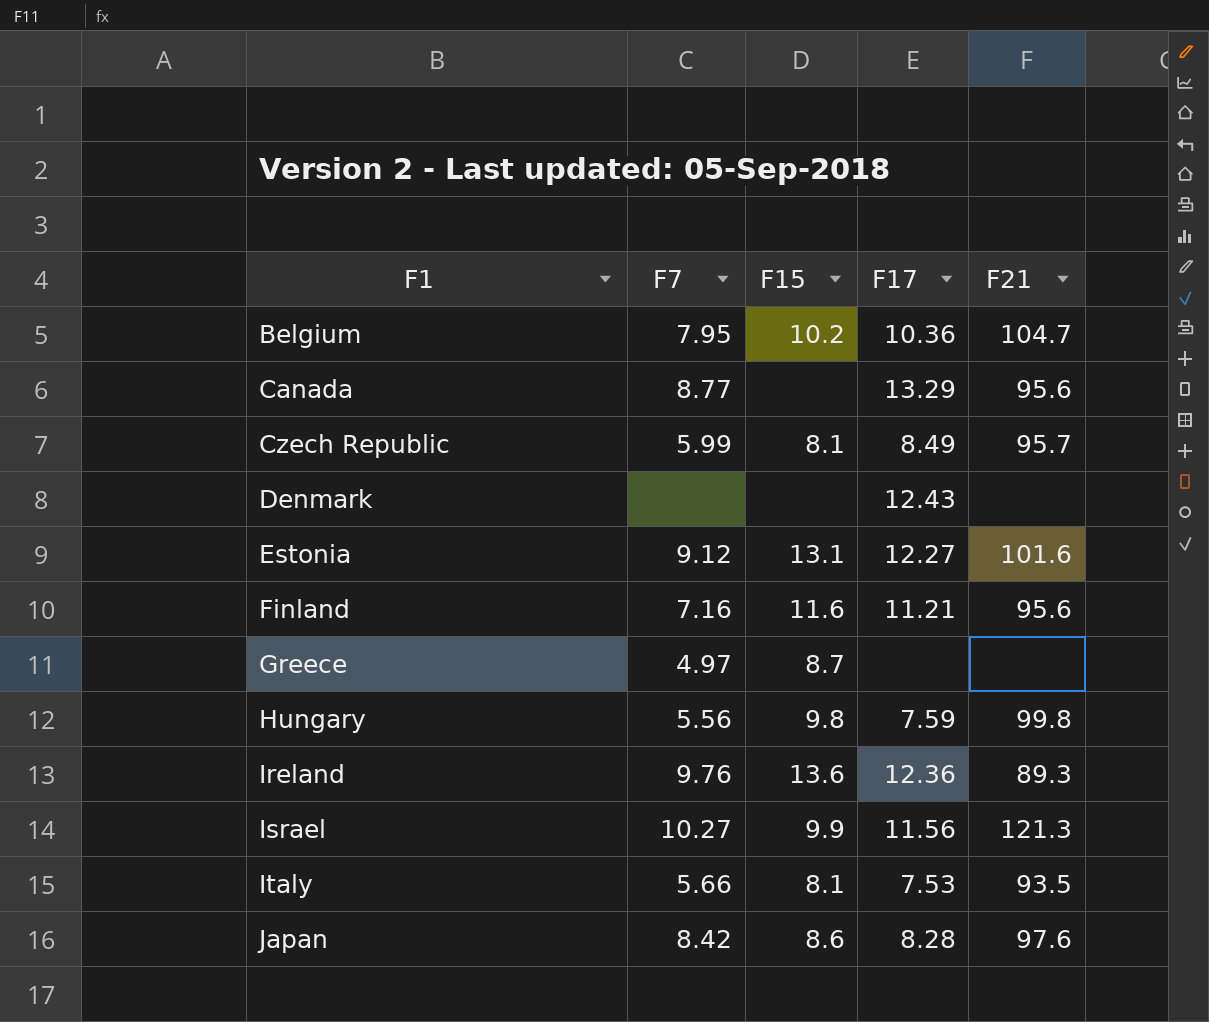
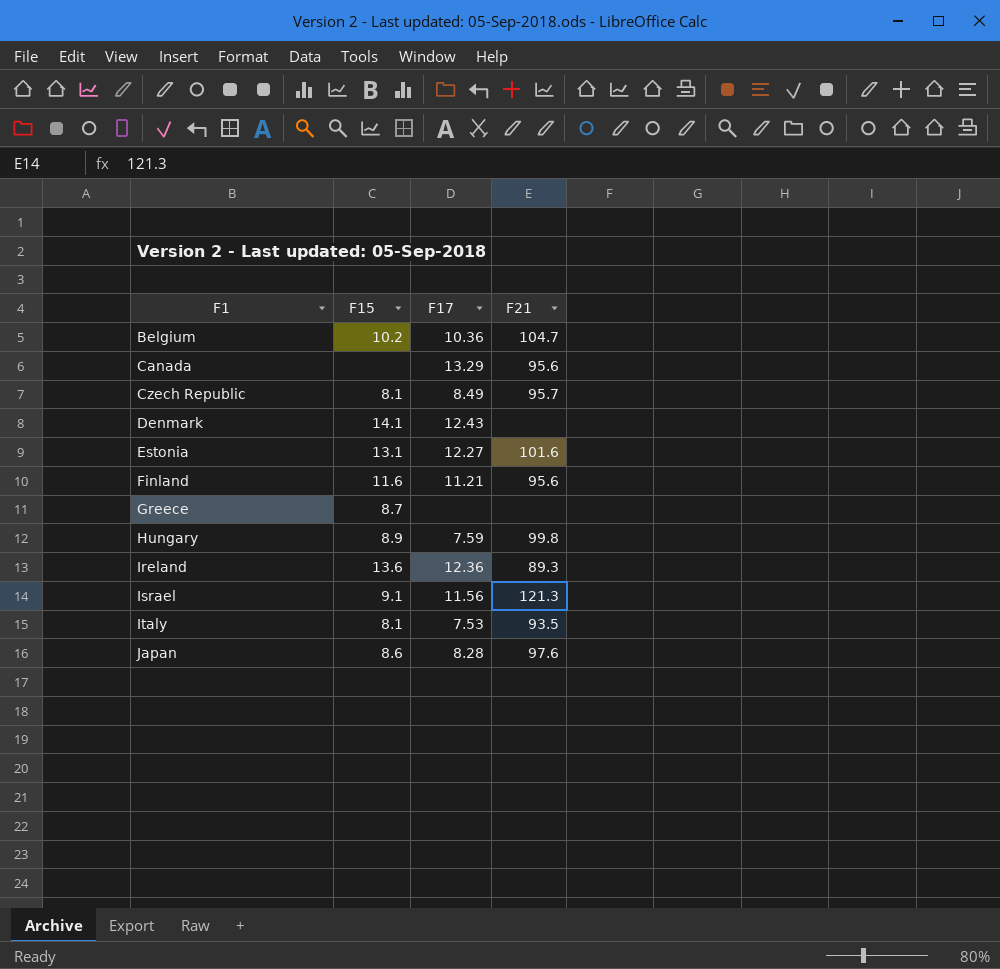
column F7 | position: 2 -> none
Denmark | F15: none -> 14.1
Hungary | F15: 9.8 -> 8.9
Israel | F15: 9.9 -> 9.1

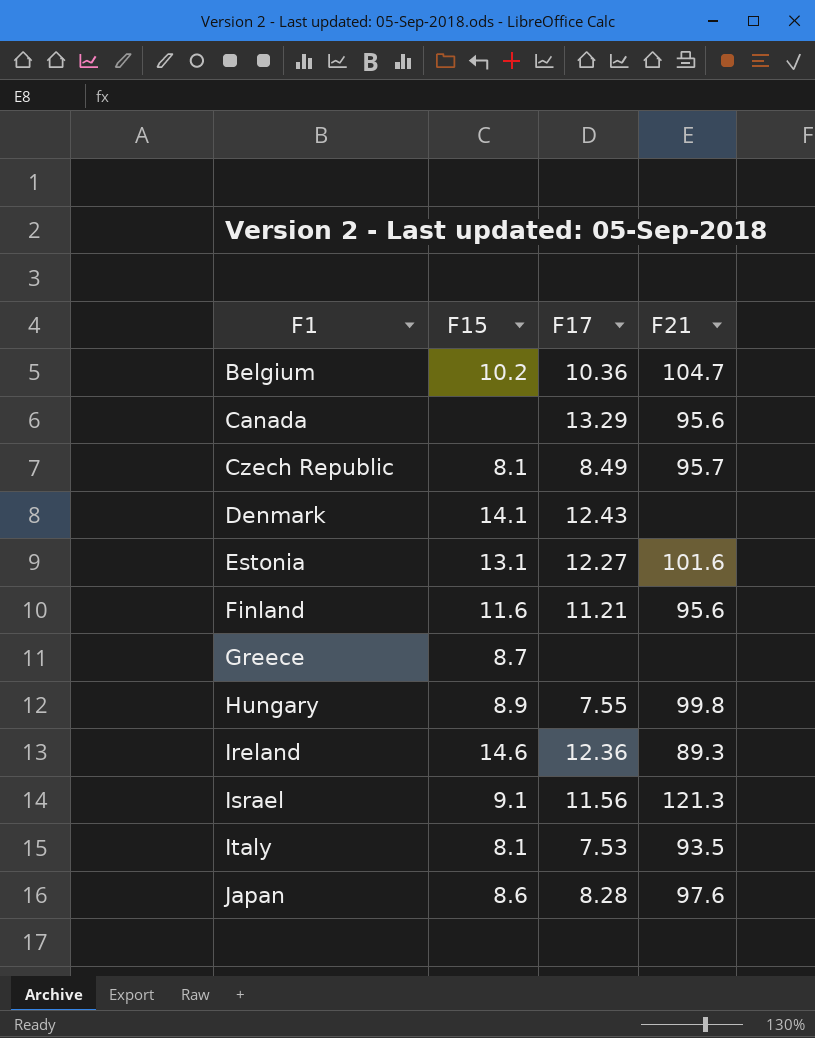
Hungary | F17: 7.59 -> 7.55
Ireland | F15: 13.6 -> 14.6

